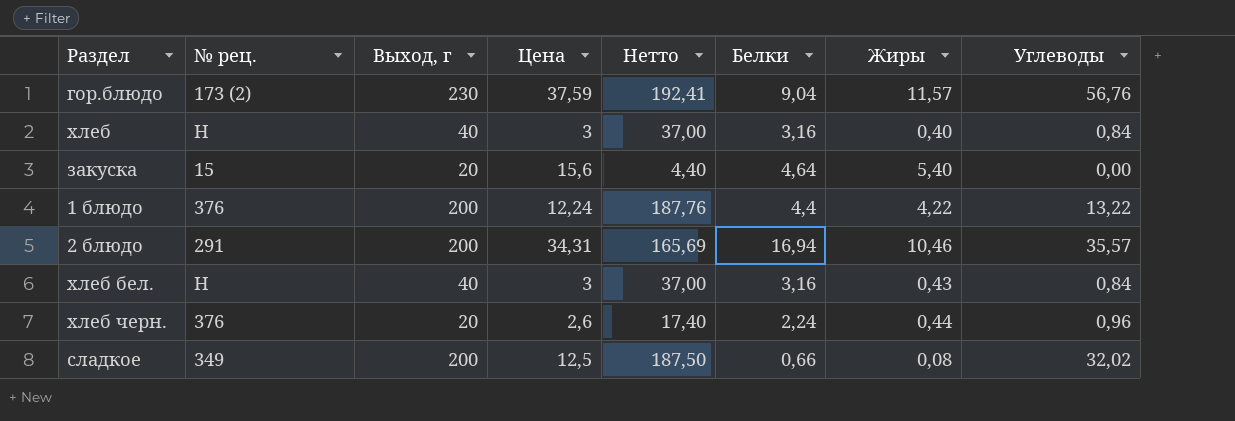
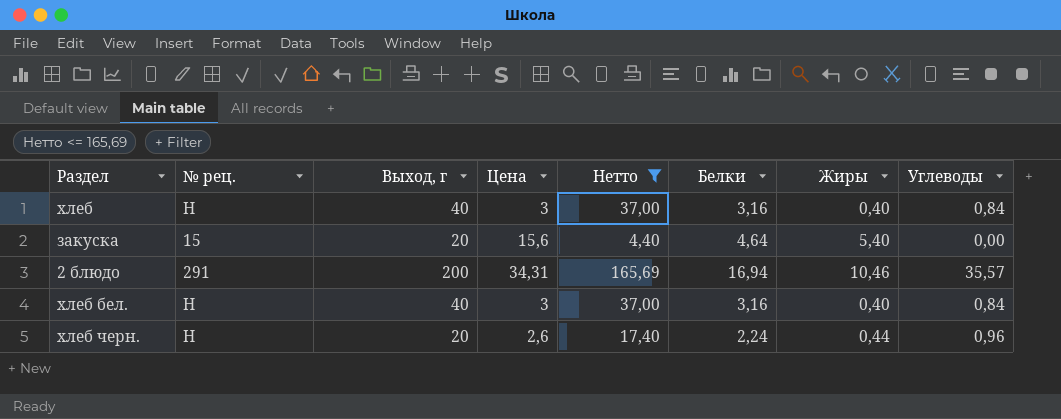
filter: none -> Нетто <= 165,69
хлеб бел. | Жиры: 0,43 -> 0,40
хлеб черн. | № рец.: 376 -> Н

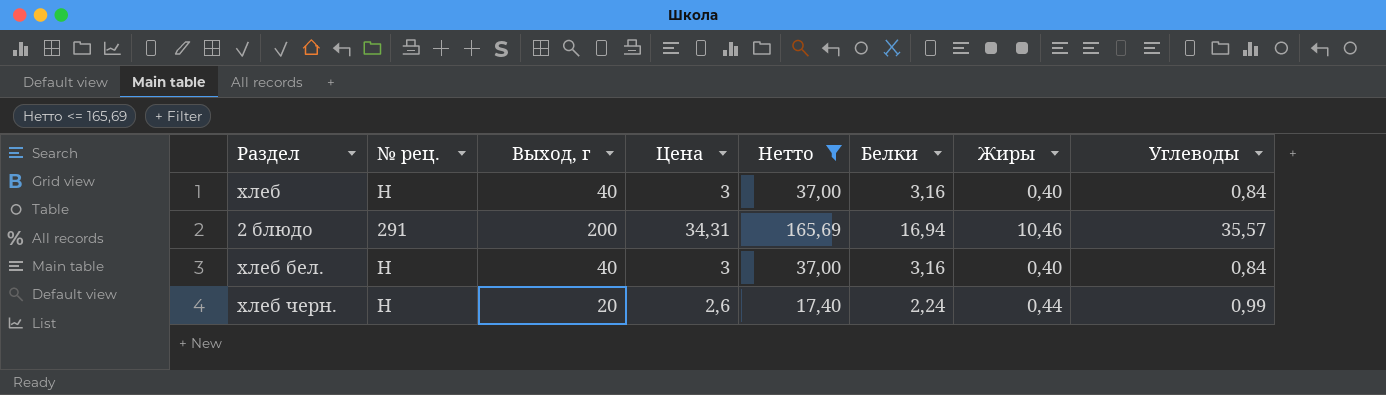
row закуска: 15 | 20 | 15,6 | 4,40 | 4,64 | 5,40 | 0,00 -> none
хлеб черн. | Углеводы: 0,96 -> 0,99

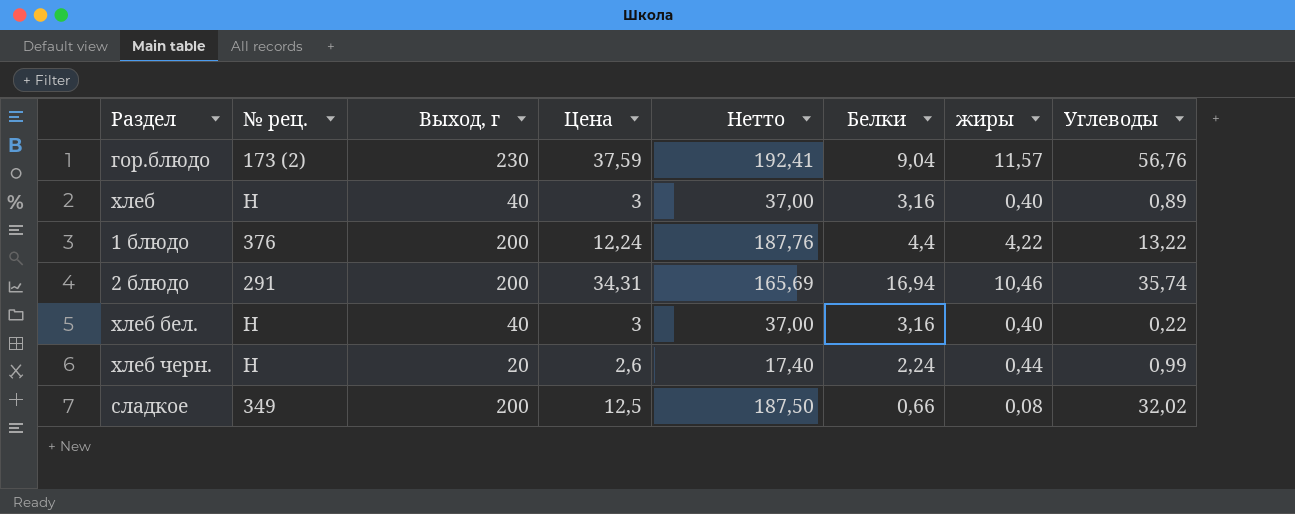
filter: Нетто <= 165,69 -> none
column name: Жиры -> жиры
хлеб | Углеводы: 0,84 -> 0,89
2 блюдо | Углеводы: 35,57 -> 35,74
хлеб бел. | Углеводы: 0,84 -> 0,22

